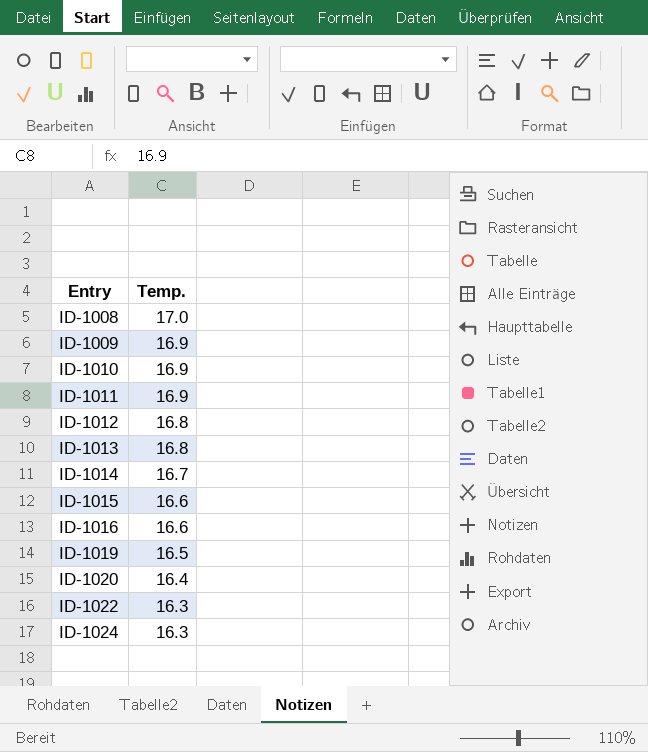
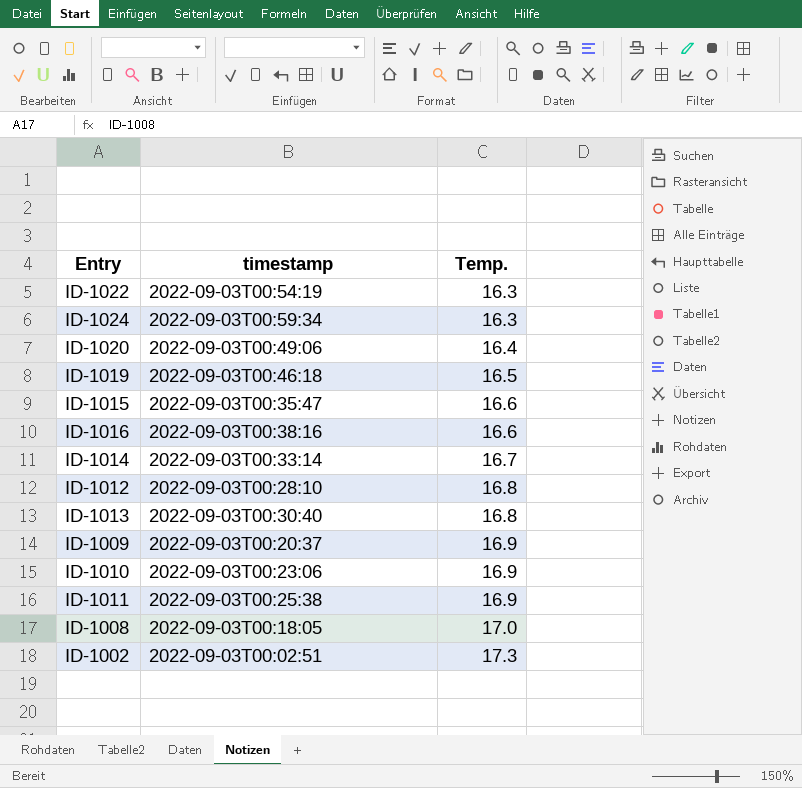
row order: Entry ascending -> Temp. ascending
column timestamp | position: none -> 2
row ID-1002: none -> 2022-09-03T00:02:51 | 17.3

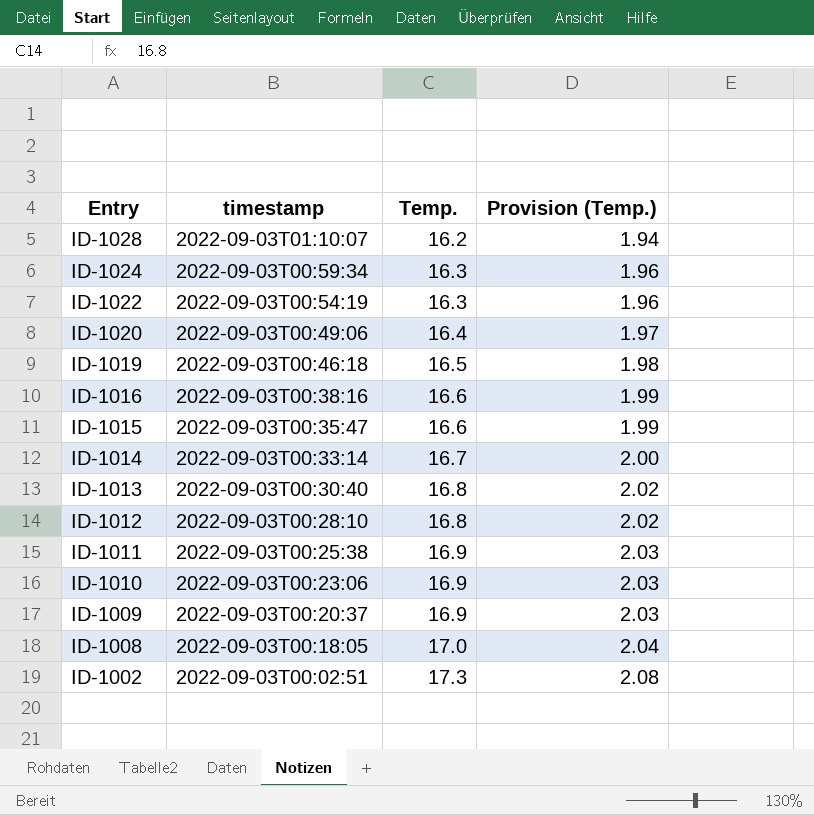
row order: Temp. ascending -> Entry descending
column Provision (Temp.) | formula: none -> [Temp.] * 0.12
row ID-1028: none -> 2022-09-03T01:10:07 | 16.2 | 1.94

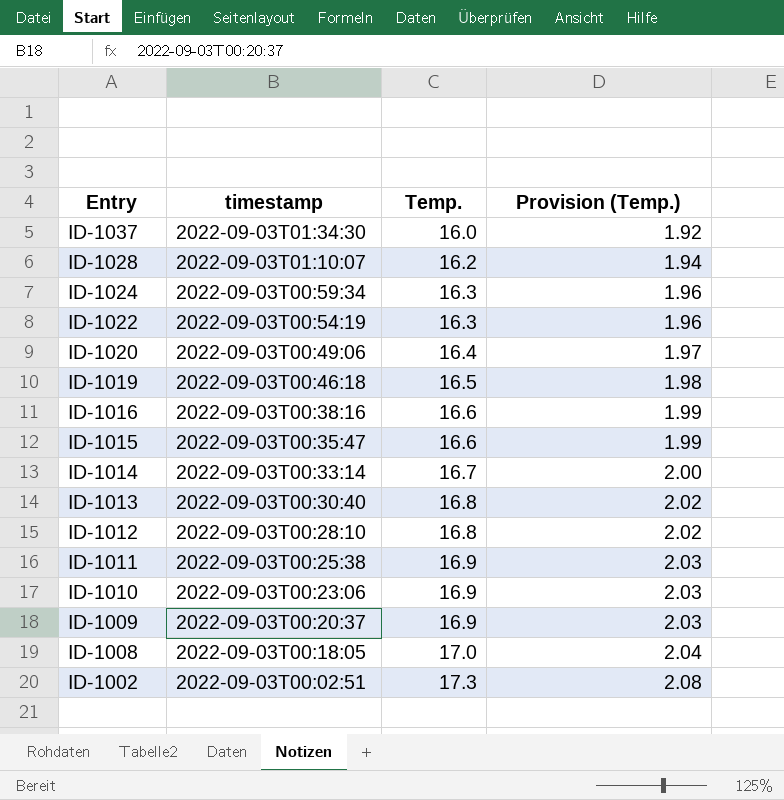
row ID-1037: none -> 2022-09-03T01:34:30 | 16.0 | 1.92

